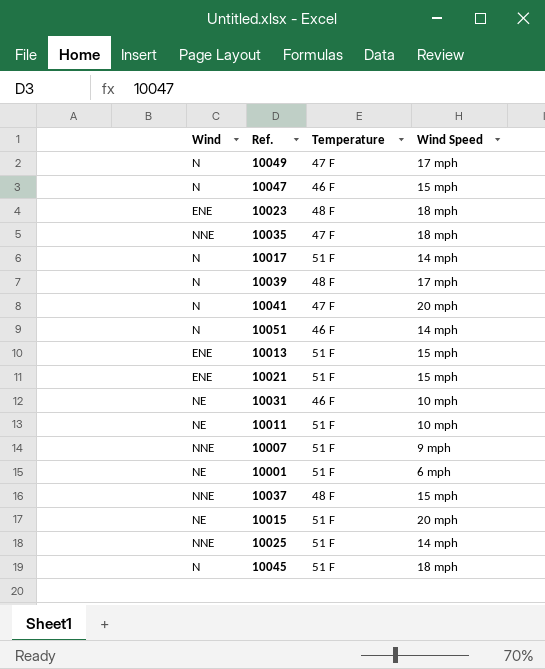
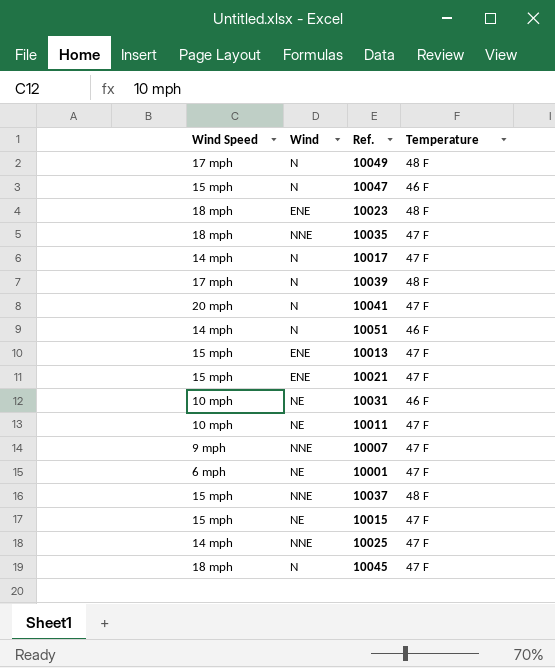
column Wind Speed | position: 4 -> 1
10049 | Temperature: 47 F -> 48 F
10017 | Temperature: 51 F -> 47 F
10013 | Temperature: 51 F -> 47 F
10021 | Temperature: 51 F -> 47 F
10011 | Temperature: 51 F -> 47 F
10007 | Temperature: 51 F -> 47 F
10001 | Temperature: 51 F -> 47 F
10015 | Wind Speed: 20 mph -> 15 mph
10015 | Temperature: 51 F -> 47 F
10025 | Temperature: 51 F -> 47 F
10045 | Temperature: 51 F -> 47 F

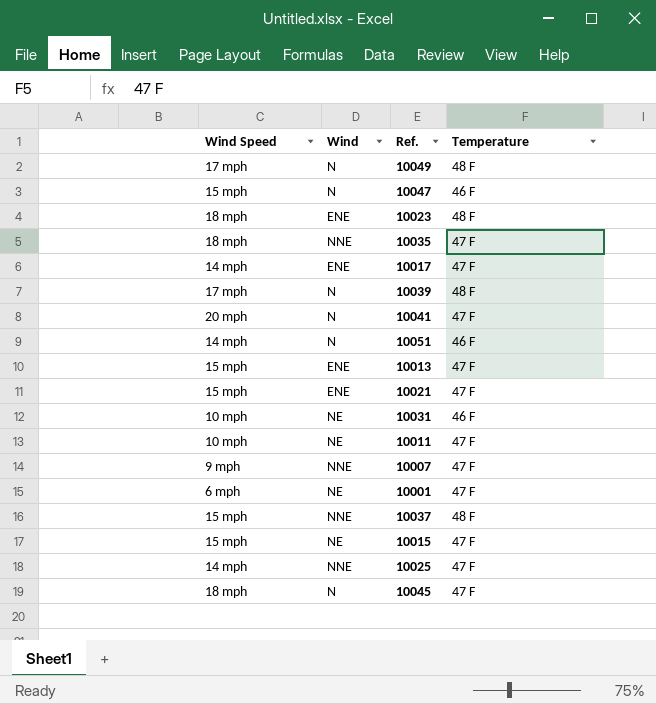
10017 | Wind: N -> ENE

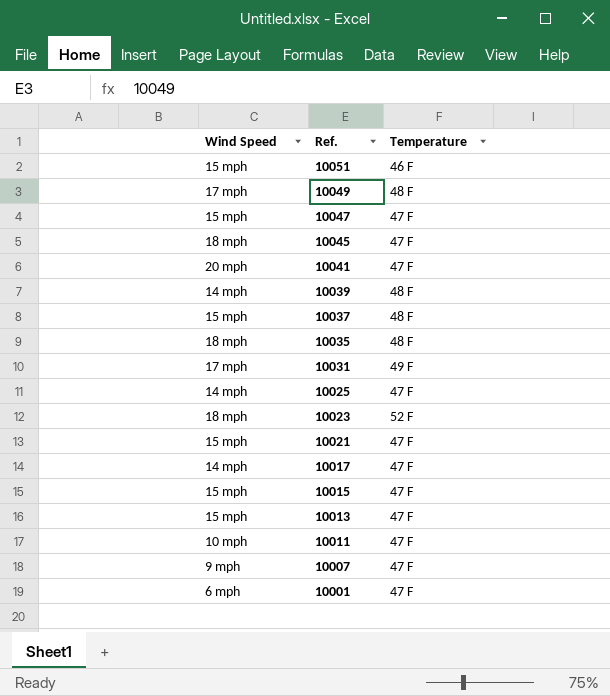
row order: none -> Ref. descending
column Wind | position: 2 -> none
10051 | Wind Speed: 14 mph -> 15 mph
10047 | Temperature: 46 F -> 47 F
10039 | Wind Speed: 17 mph -> 14 mph
10035 | Temperature: 47 F -> 48 F
10031 | Wind Speed: 10 mph -> 17 mph
10031 | Temperature: 46 F -> 49 F
10023 | Temperature: 48 F -> 52 F

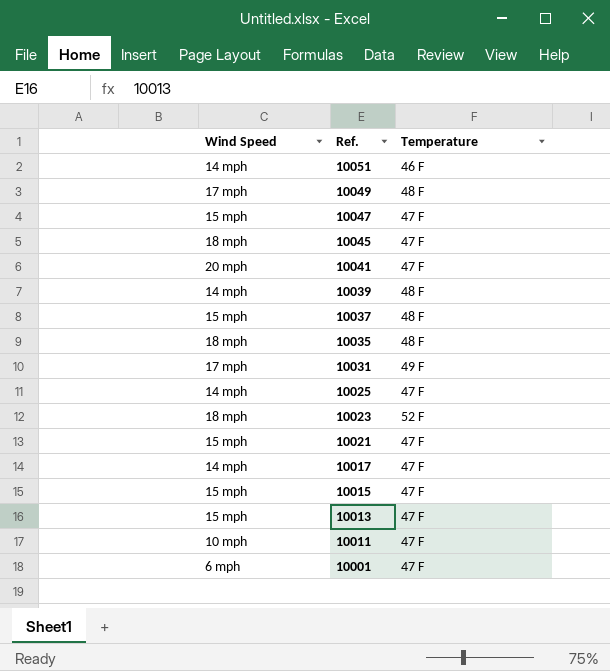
row 10007: 9 mph | 47 F -> none
10051 | Wind Speed: 15 mph -> 14 mph

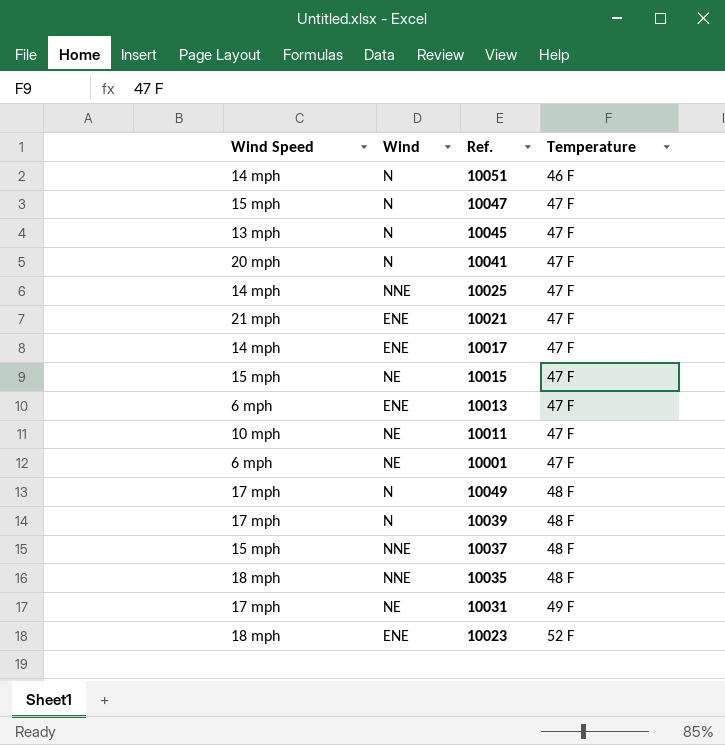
row order: Ref. descending -> Temperature ascending
column Wind | position: none -> 2
10045 | Wind Speed: 18 mph -> 13 mph
10021 | Wind Speed: 15 mph -> 21 mph
10013 | Wind Speed: 15 mph -> 6 mph
10039 | Wind Speed: 14 mph -> 17 mph

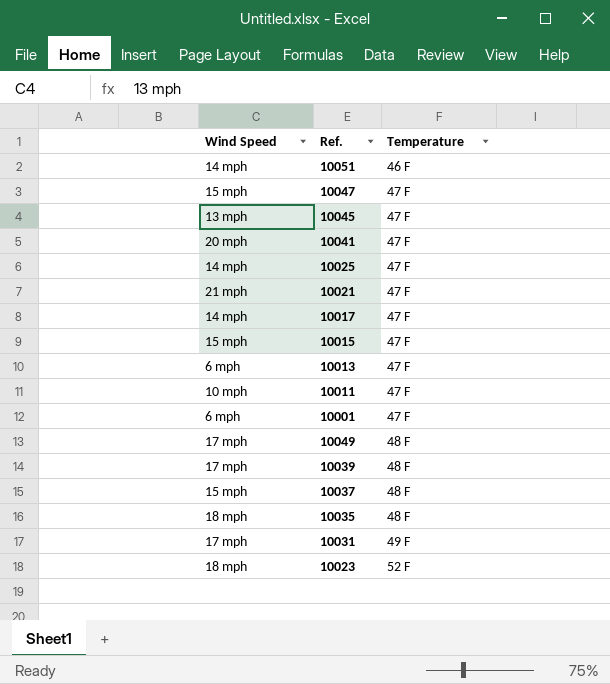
column Wind | position: 2 -> none

